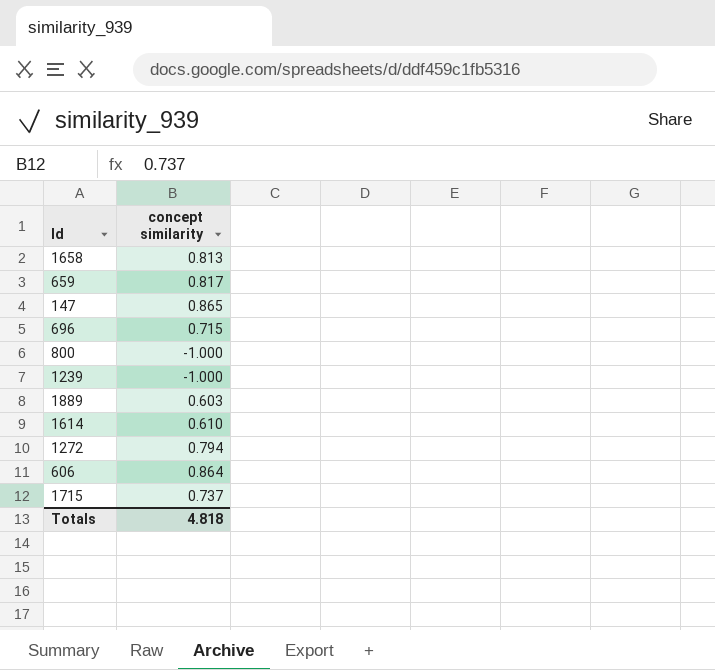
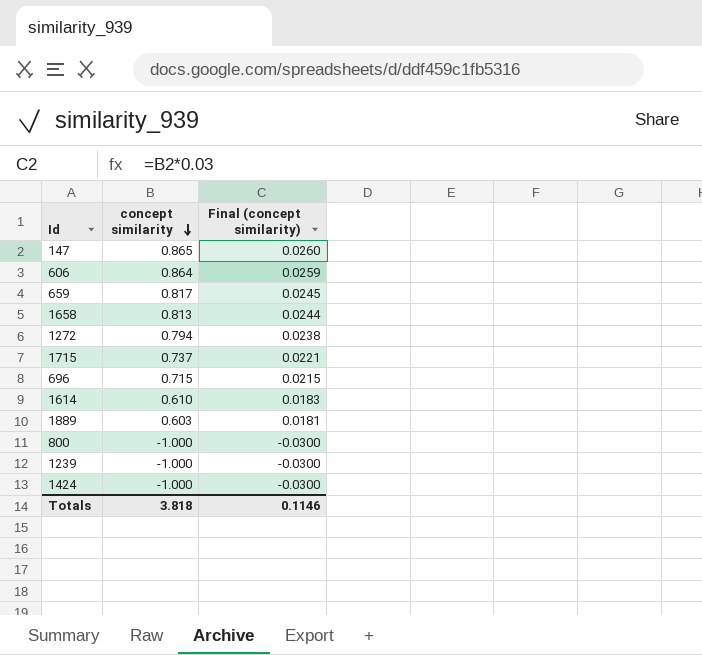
row order: none -> concept similarity descending
column Final (concept similarity) | formula: none -> [concept similarity] * 0.03
row 1424: none -> -1.000 | -0.0300
Totals | concept similarity: 4.818 -> 3.818

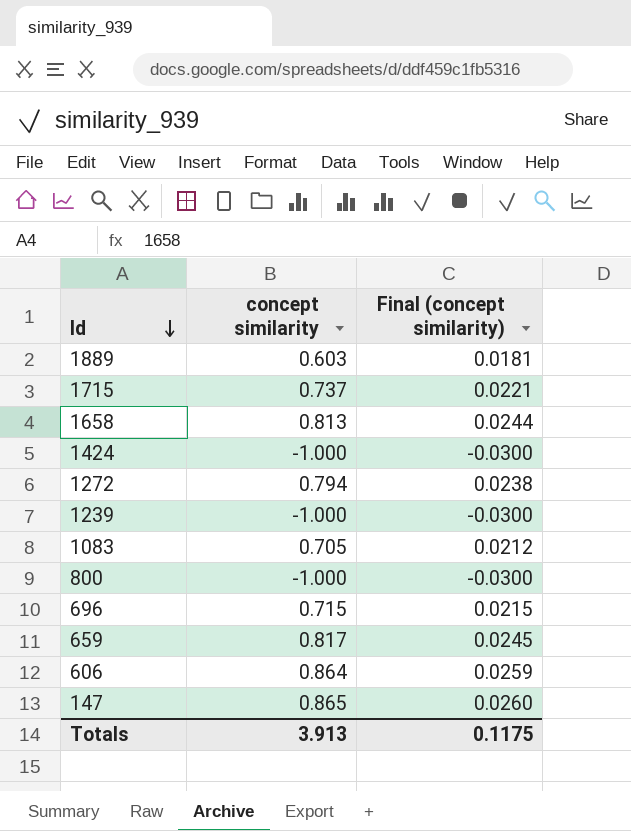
row order: concept similarity descending -> Id descending
row 1614: 0.610 | 0.0183 -> none
row 1083: none -> 0.705 | 0.0212
Totals | concept similarity: 3.818 -> 3.913
Totals | Final (concept similarity): 0.1146 -> 0.1175

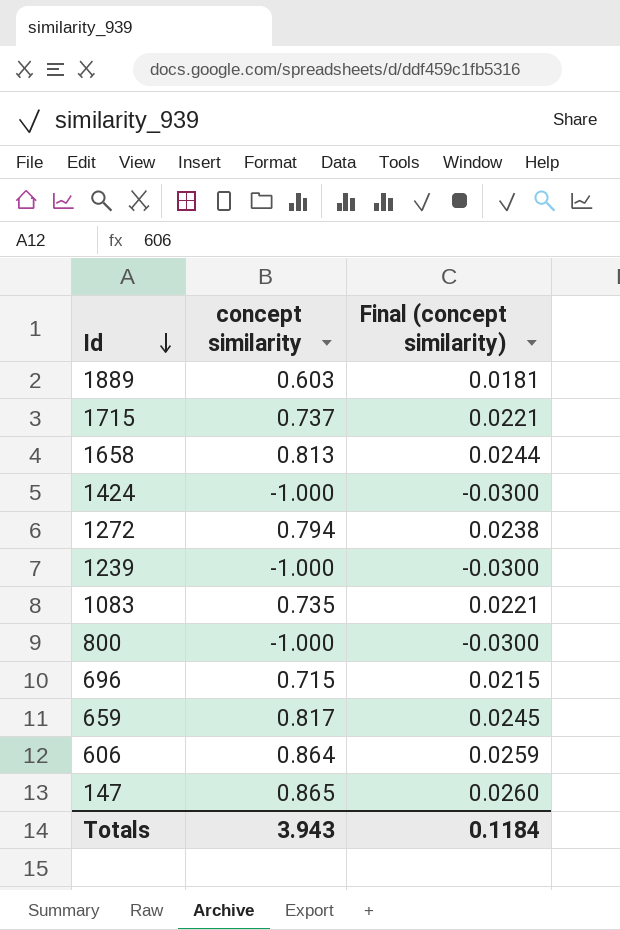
1083 | concept similarity: 0.705 -> 0.735
1083 | Final (concept similarity): 0.0212 -> 0.0221
Totals | concept similarity: 3.913 -> 3.943
Totals | Final (concept similarity): 0.1175 -> 0.1184

